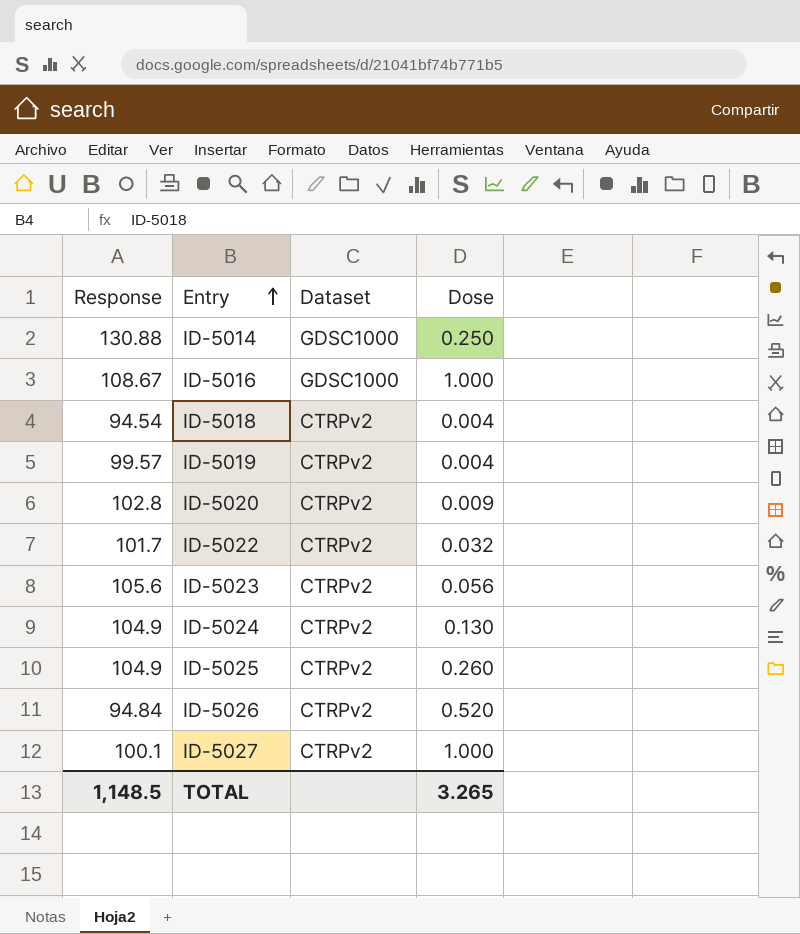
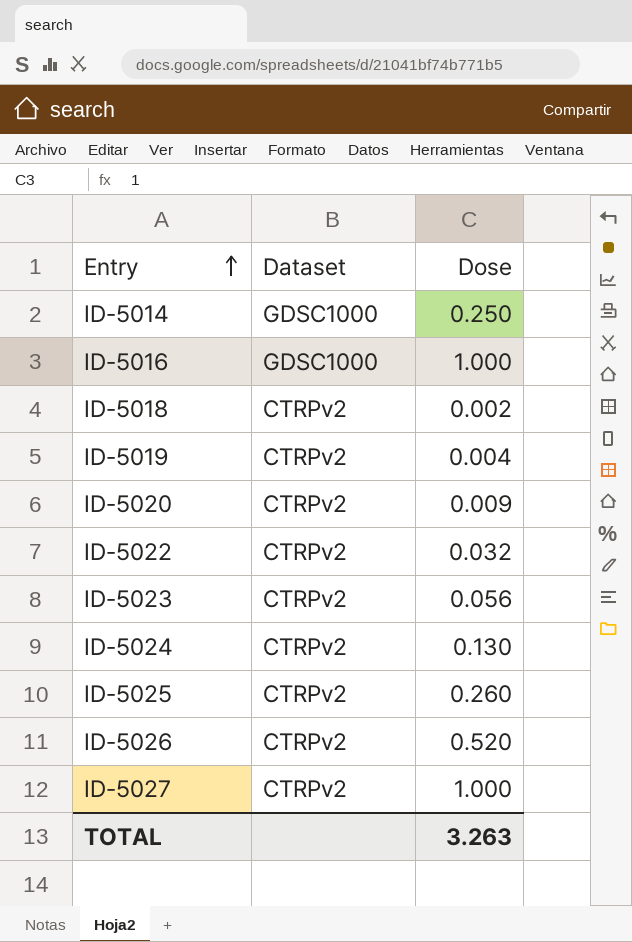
column Response | position: 1 -> none
ID-5018 | Dose: 0.004 -> 0.002
TOTAL | Dose: 3.265 -> 3.263

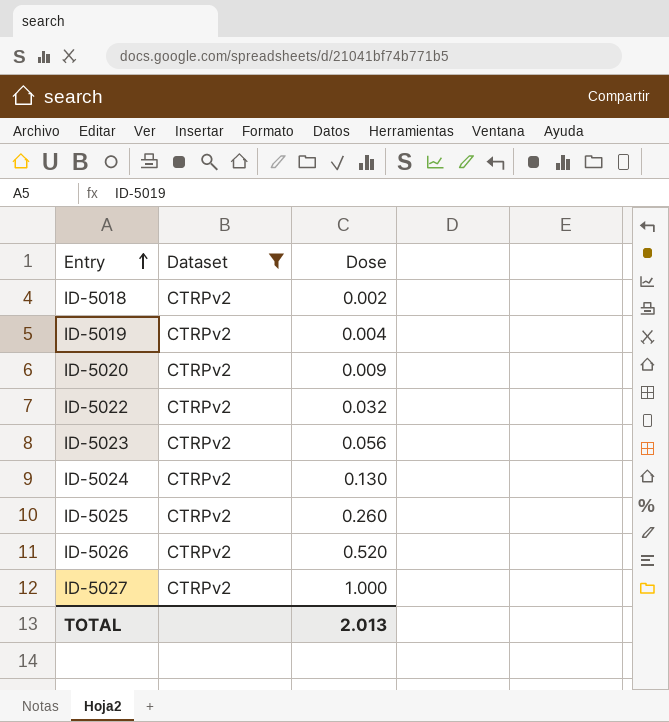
filter: none -> Dataset = CTRPv2
TOTAL | Dose: 3.263 -> 2.013

